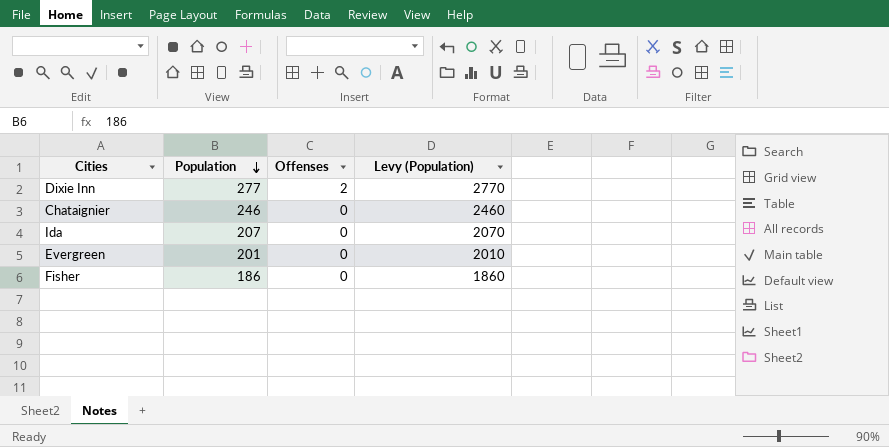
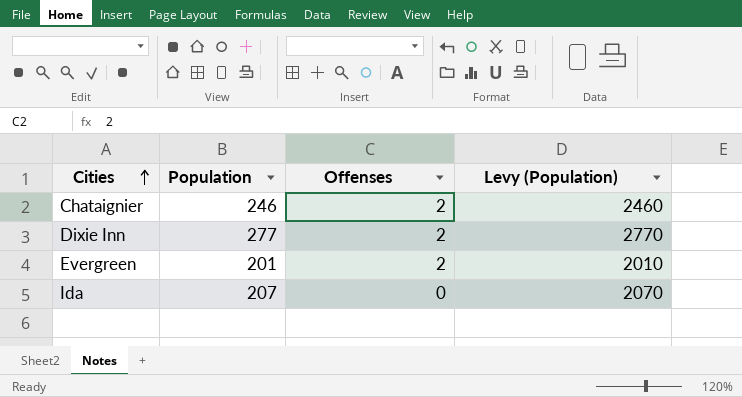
row order: Population descending -> Cities ascending
row Fisher: 186 | 0 | 1860 -> none
Chataignier | Offenses: 0 -> 2
Evergreen | Offenses: 0 -> 2

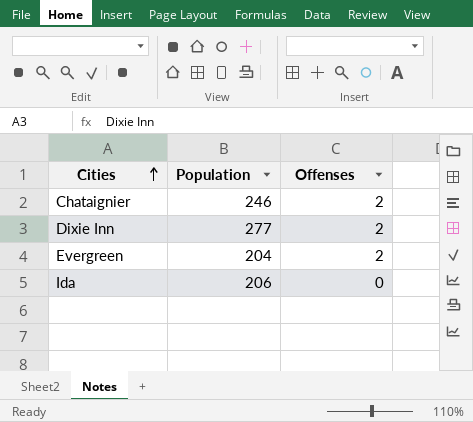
column Levy (Population) | formula: [Population] * 10 -> none
Evergreen | Population: 201 -> 204
Ida | Population: 207 -> 206

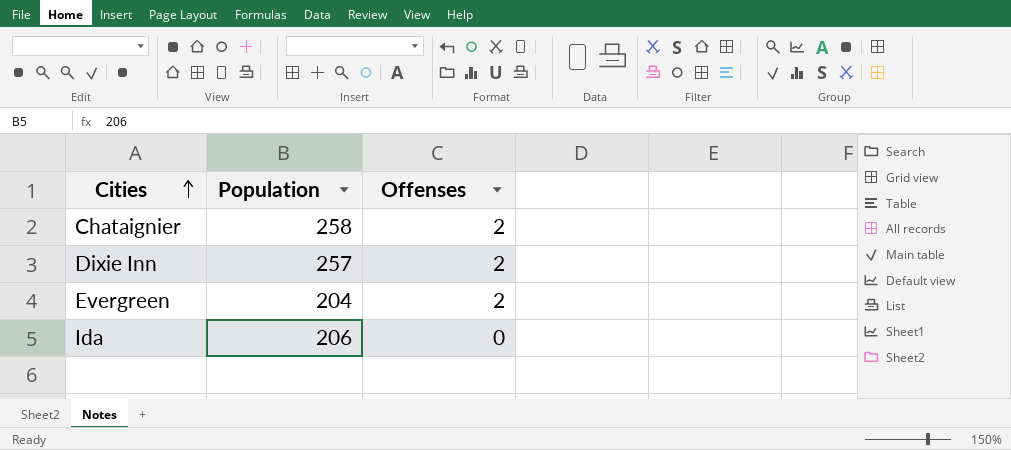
Chataignier | Population: 246 -> 258
Dixie Inn | Population: 277 -> 257

